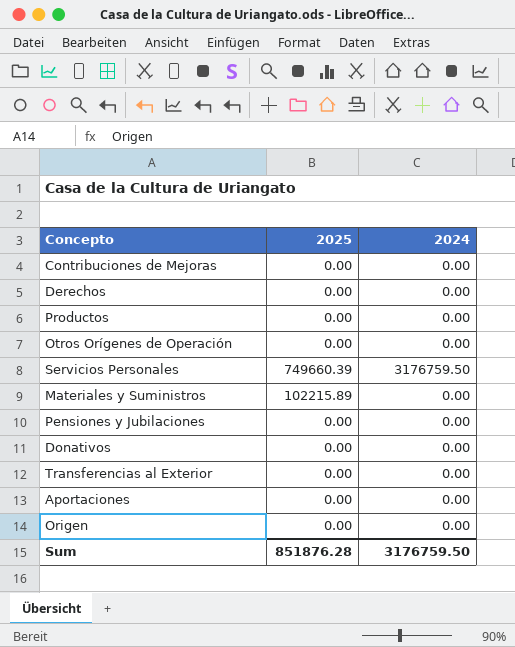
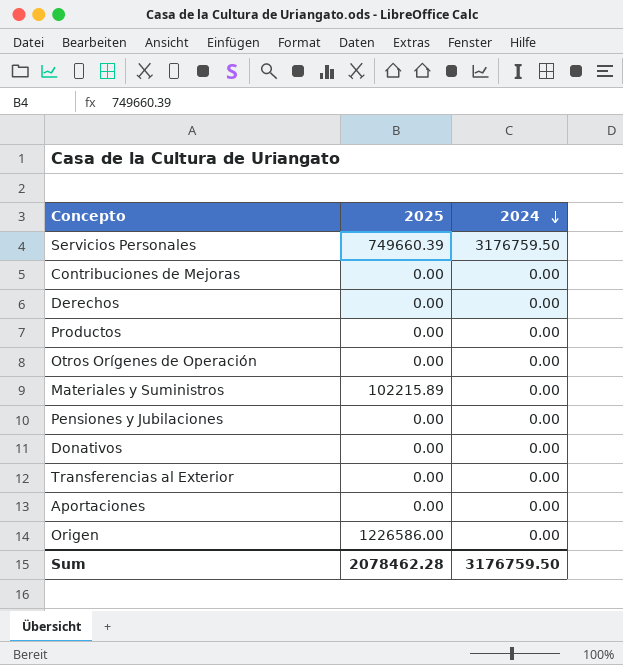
row order: none -> 2024 descending
Origen | 2025: 0.00 -> 1226586.00
Sum | 2025: 851876.28 -> 2078462.28

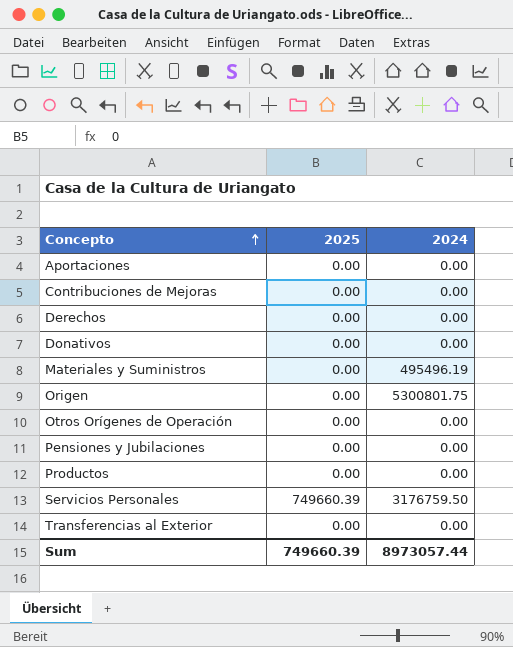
row order: 2024 descending -> Concepto ascending
Materiales y Suministros | 2025: 102215.89 -> 0.00
Materiales y Suministros | 2024: 0.00 -> 495496.19
Origen | 2025: 1226586.00 -> 0.00
Origen | 2024: 0.00 -> 5300801.75
Sum | 2025: 2078462.28 -> 749660.39
Sum | 2024: 3176759.50 -> 8973057.44

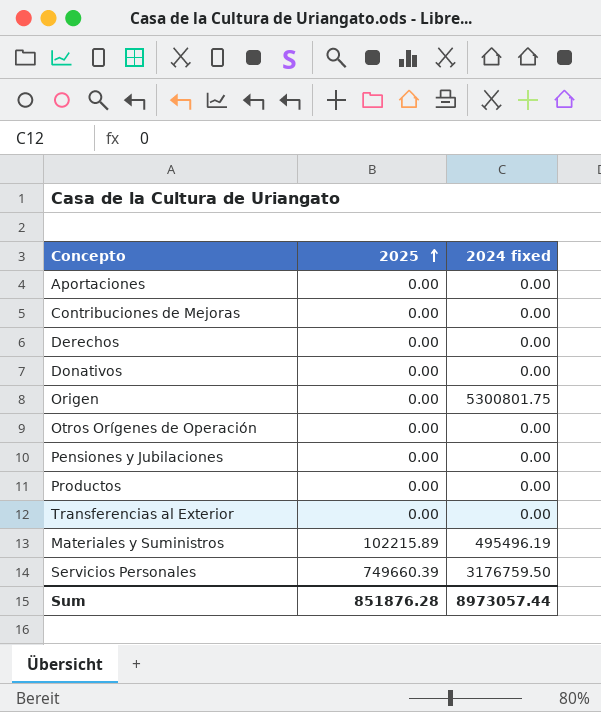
row order: Concepto ascending -> 2025 ascending
column name: 2024 -> 2024 fixed
Materiales y Suministros | 2025: 0.00 -> 102215.89
Sum | 2025: 749660.39 -> 851876.28

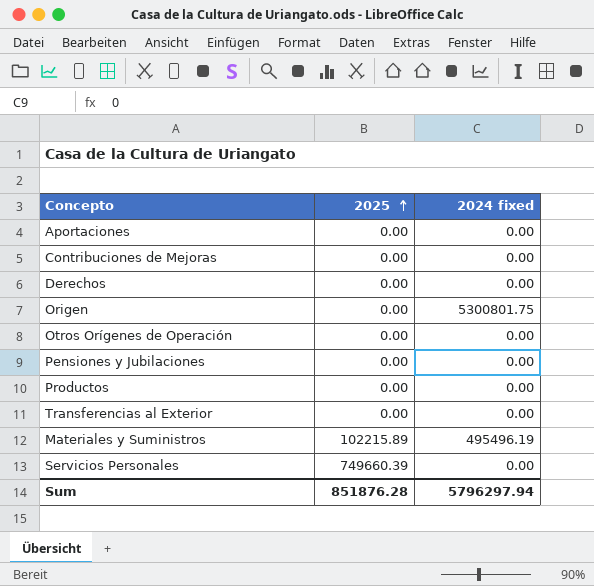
row Donativos: 0.00 | 0.00 -> none
Servicios Personales | 2024 fixed: 3176759.50 -> 0.00
Sum | 2024 fixed: 8973057.44 -> 5796297.94

